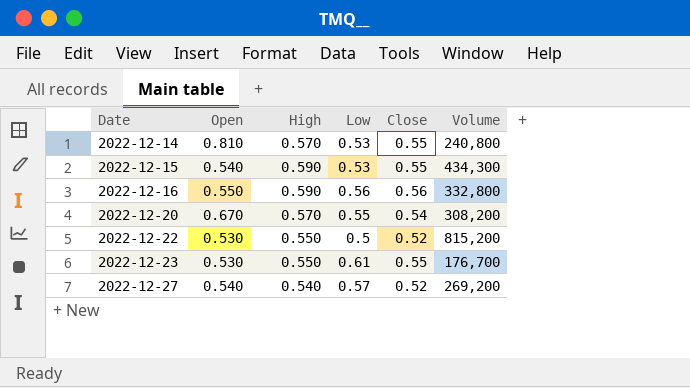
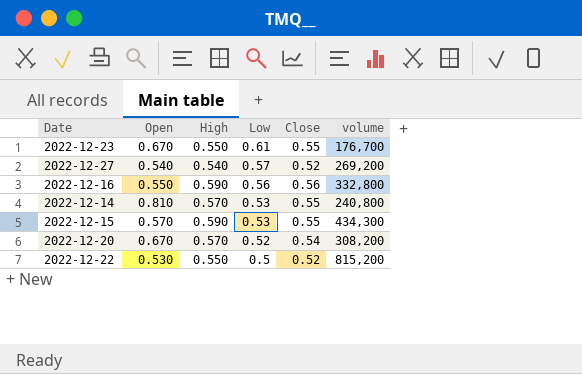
row order: Date ascending -> Low descending
column name: Volume -> volume
2022-12-23 | Open: 0.530 -> 0.670
2022-12-15 | Open: 0.540 -> 0.570
2022-12-20 | Low: 0.55 -> 0.52

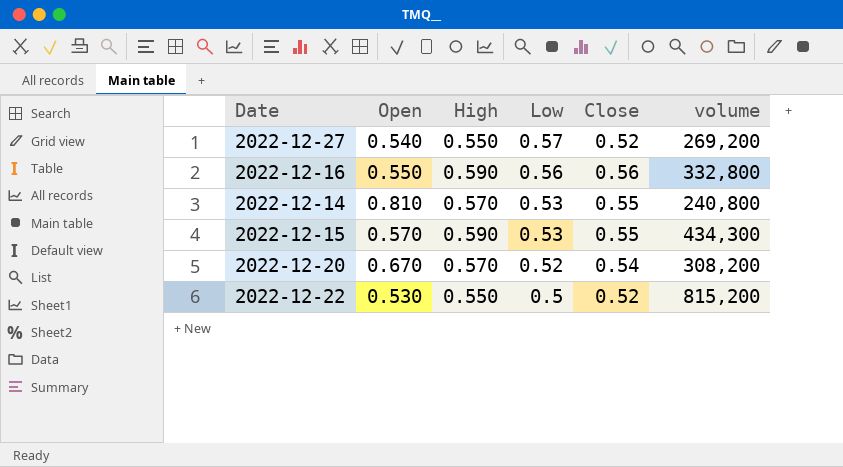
row 2022-12-23: 0.670 | 0.550 | 0.61 | 0.55 | 176,700 -> none
2022-12-27 | High: 0.540 -> 0.550

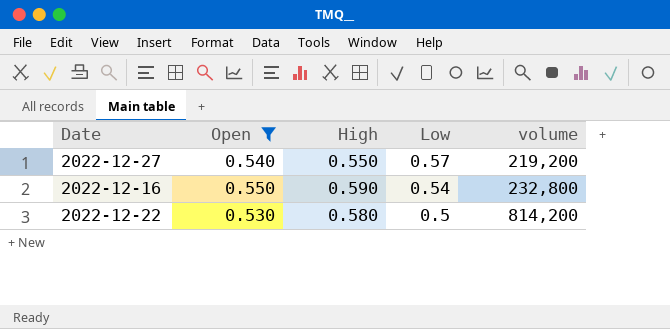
filter: none -> Open <= 0.550
column Close | position: 5 -> none
2022-12-27 | volume: 269,200 -> 219,200
2022-12-16 | Low: 0.56 -> 0.54
2022-12-16 | volume: 332,800 -> 232,800
2022-12-22 | High: 0.550 -> 0.580
2022-12-22 | volume: 815,200 -> 814,200

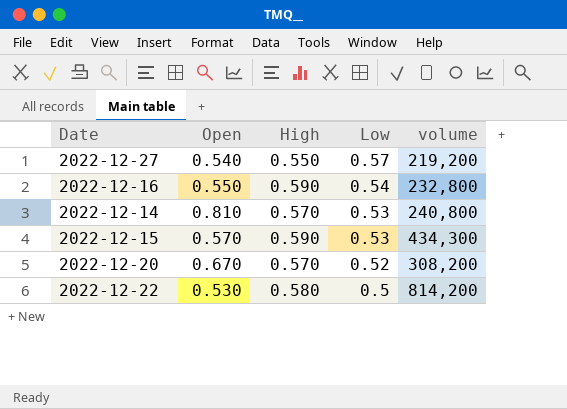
filter: Open <= 0.550 -> none

